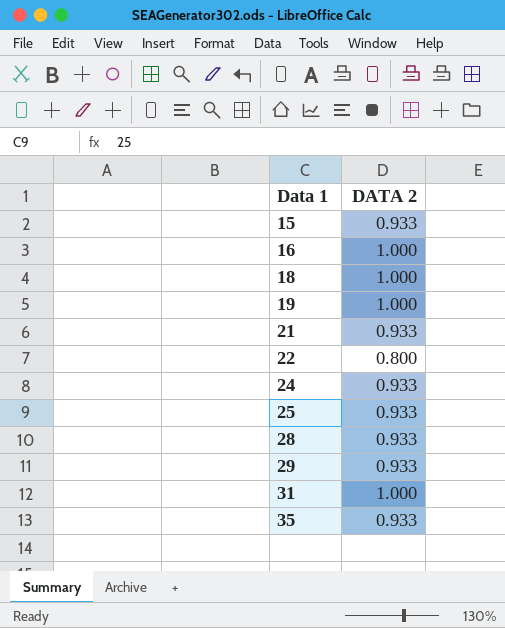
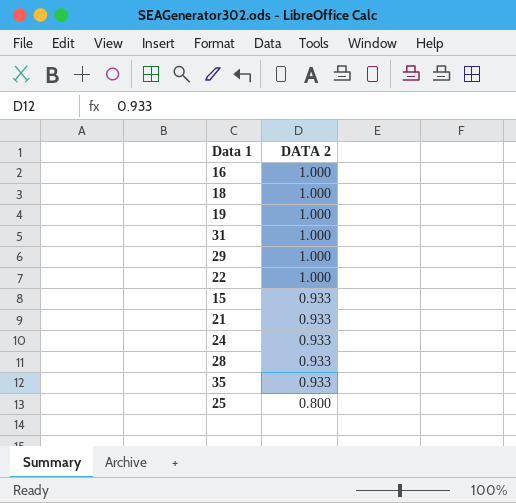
row order: Data 1 ascending -> DATA 2 descending
29 | DATA 2: 0.933 -> 1.000
22 | DATA 2: 0.800 -> 1.000
25 | DATA 2: 0.933 -> 0.800

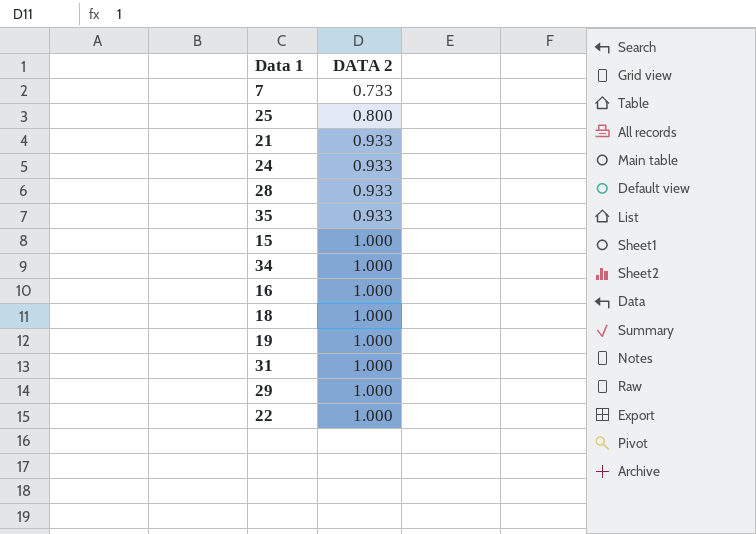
row order: DATA 2 descending -> DATA 2 ascending
row 7: none -> 0.733
15 | DATA 2: 0.933 -> 1.000
row 34: none -> 1.000

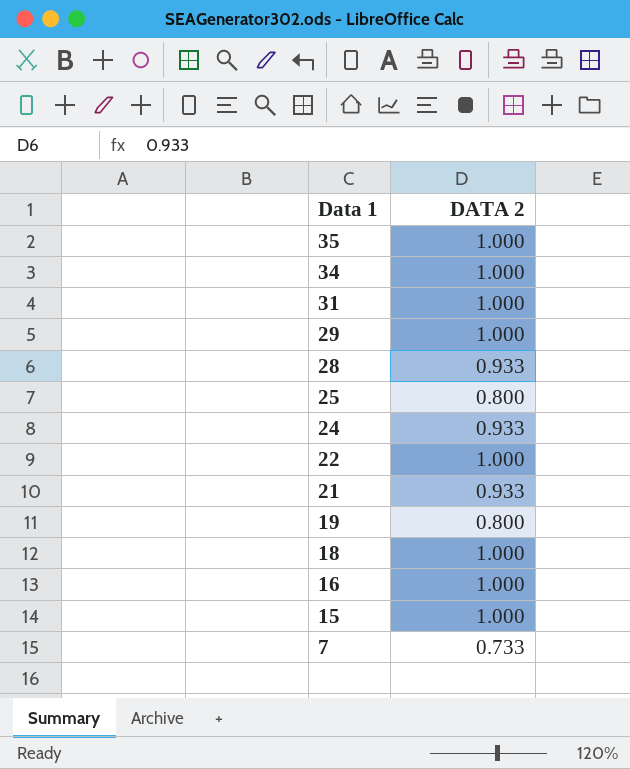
row order: DATA 2 ascending -> Data 1 descending
35 | DATA 2: 0.933 -> 1.000
19 | DATA 2: 1.000 -> 0.800

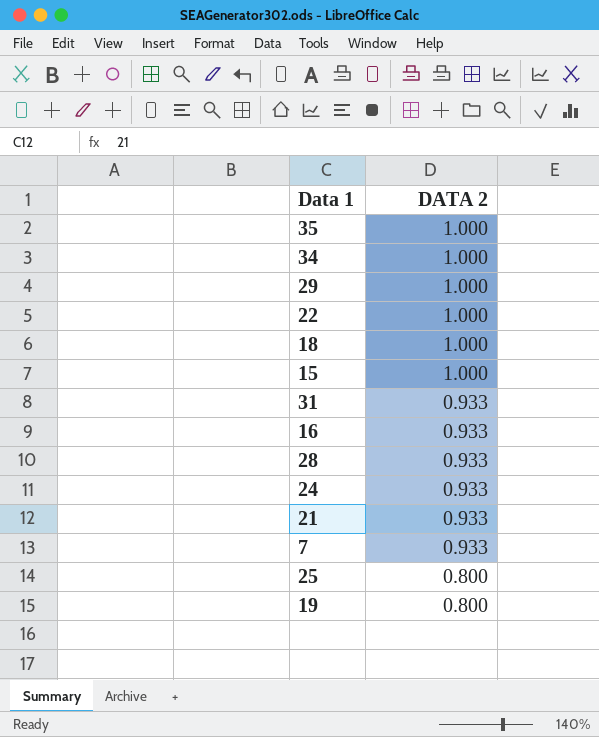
row order: Data 1 descending -> DATA 2 descending
31 | DATA 2: 1.000 -> 0.933
16 | DATA 2: 1.000 -> 0.933
7 | DATA 2: 0.733 -> 0.933

